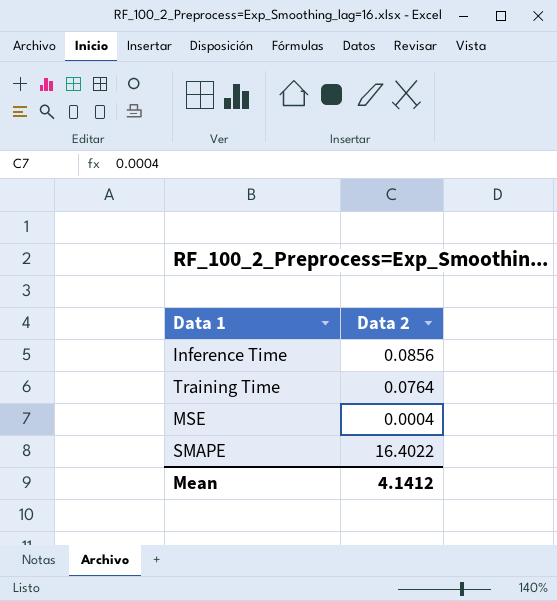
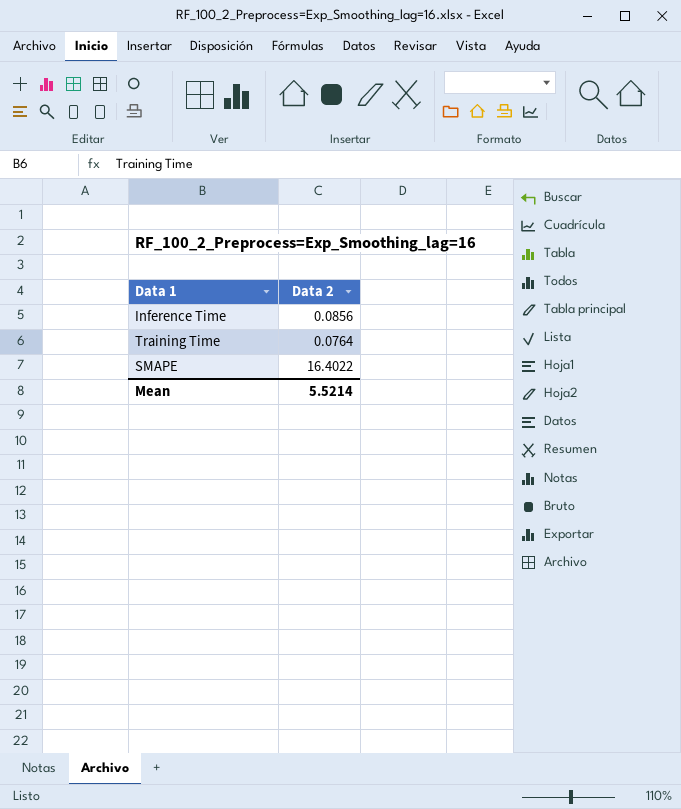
row MSE: 0.0004 -> none
Mean | Data 2: 4.1412 -> 5.5214

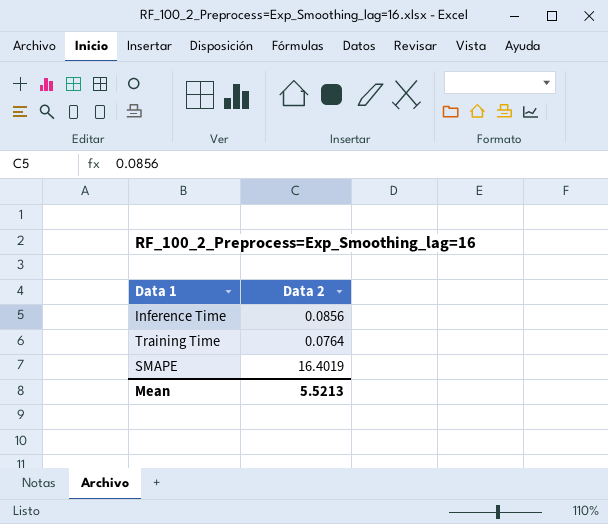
SMAPE | Data 2: 16.4022 -> 16.4019
Mean | Data 2: 5.5214 -> 5.5213

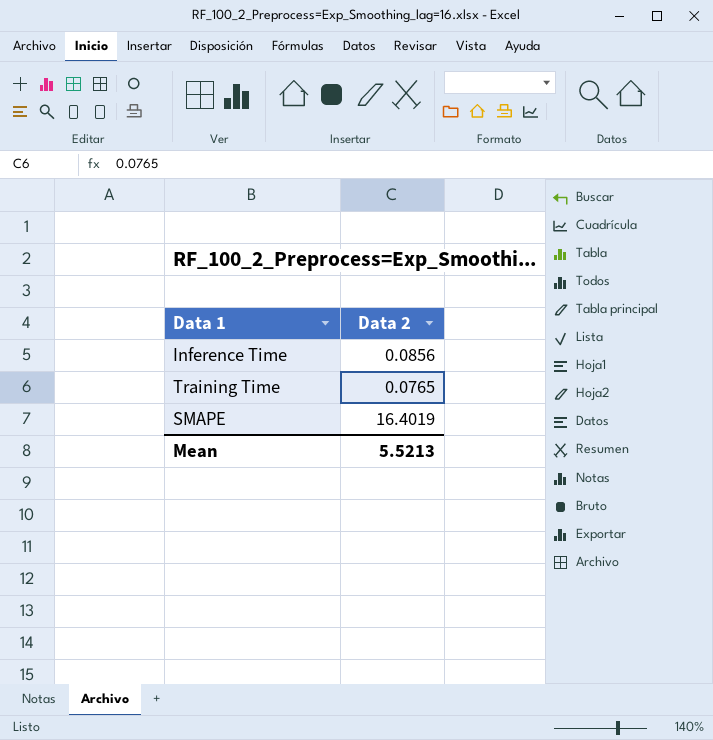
Training Time | Data 2: 0.0764 -> 0.0765

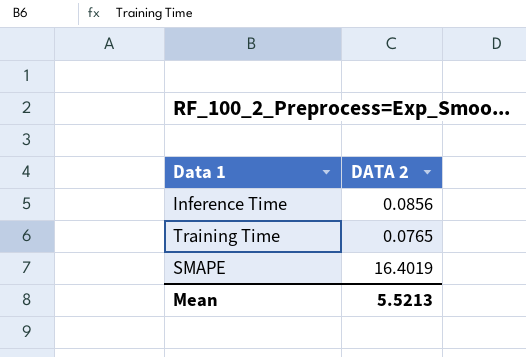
column name: Data 2 -> DATA 2

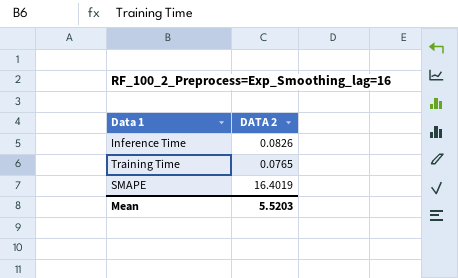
Inference Time | DATA 2: 0.0856 -> 0.0826
Mean | DATA 2: 5.5213 -> 5.5203

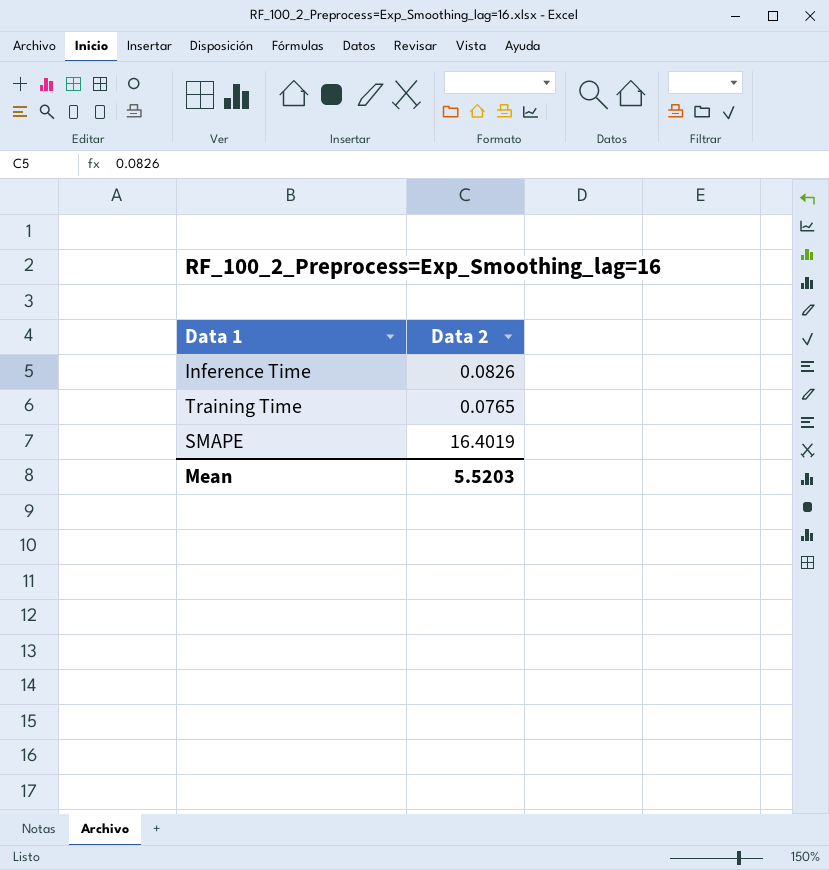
column name: DATA 2 -> Data 2

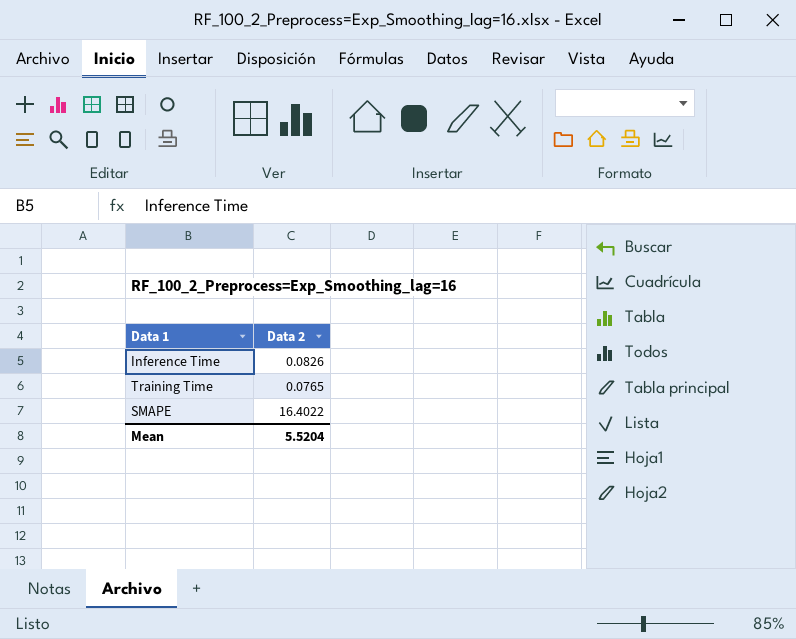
SMAPE | Data 2: 16.4019 -> 16.4022
Mean | Data 2: 5.5203 -> 5.5204

